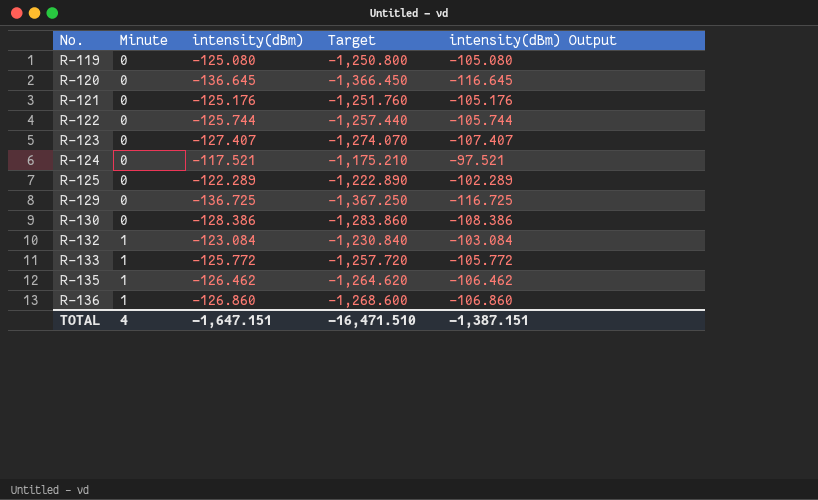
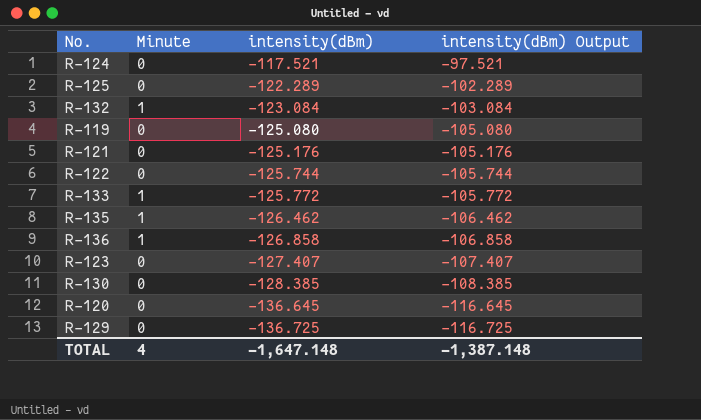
row order: No. ascending -> intensity(dBm) descending
column Target | formula: [intensity(dBm)] * 10 -> none
R-136 | intensity(dBm): -126.860 -> -126.858
R-136 | intensity(dBm) Output: -106.860 -> -106.858
R-130 | intensity(dBm): -128.386 -> -128.385
R-130 | intensity(dBm) Output: -108.386 -> -108.385
TOTAL | intensity(dBm): -1,647.151 -> -1,647.148
TOTAL | intensity(dBm) Output: -1,387.151 -> -1,387.148

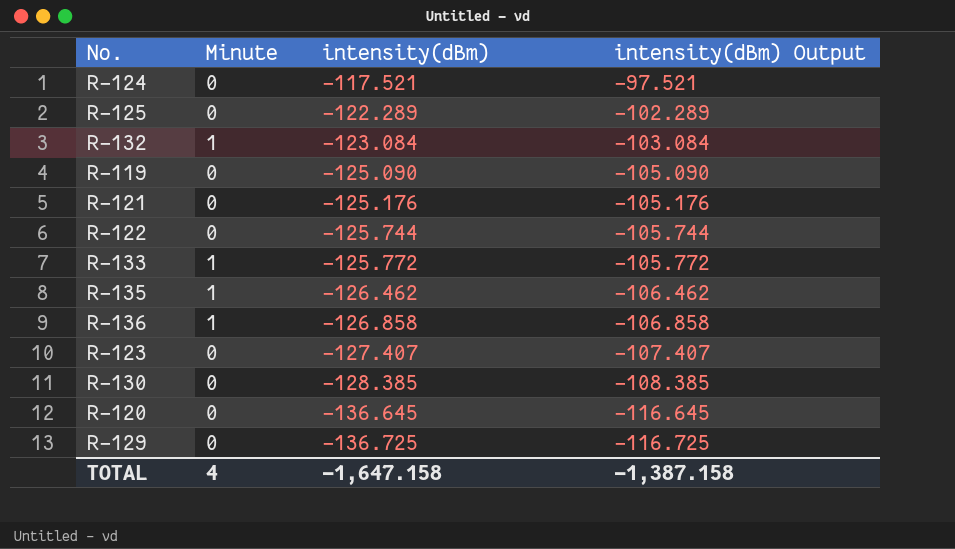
R-119 | intensity(dBm): -125.080 -> -125.090
R-119 | intensity(dBm) Output: -105.080 -> -105.090
TOTAL | intensity(dBm): -1,647.148 -> -1,647.158
TOTAL | intensity(dBm) Output: -1,387.148 -> -1,387.158

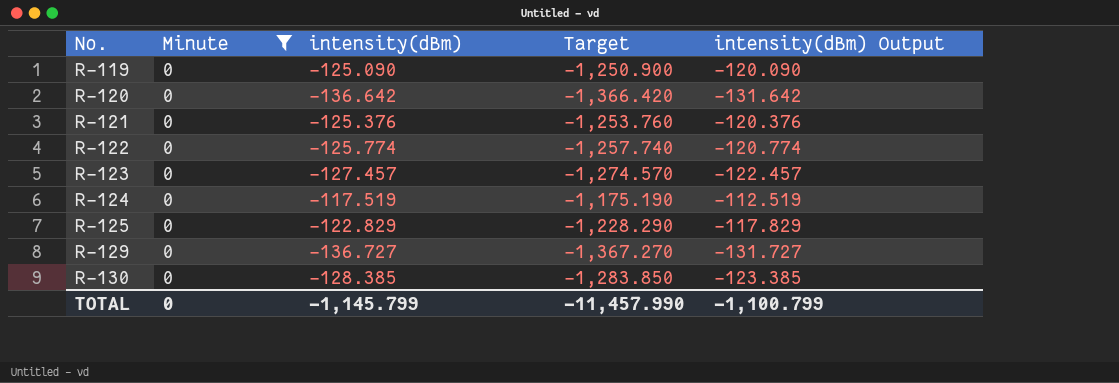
filter: none -> Minute = 0
row order: intensity(dBm) descending -> No. ascending
column Target | formula: none -> [intensity(dBm)] * 10
column intensity(dBm) Output | formula: [intensity(dBm)] + 20 -> [intensity(dBm)] + 5
R-120 | intensity(dBm): -136.645 -> -136.642
R-121 | intensity(dBm): -125.176 -> -125.376
R-122 | intensity(dBm): -125.744 -> -125.774
R-123 | intensity(dBm): -127.407 -> -127.457
R-124 | intensity(dBm): -117.521 -> -117.519
R-125 | intensity(dBm): -122.289 -> -122.829
R-129 | intensity(dBm): -136.725 -> -136.727
TOTAL | Minute: 4 -> 0
TOTAL | intensity(dBm): -1,647.158 -> -1,145.799
TOTAL | intensity(dBm) Output: -1,387.158 -> -1,100.799

